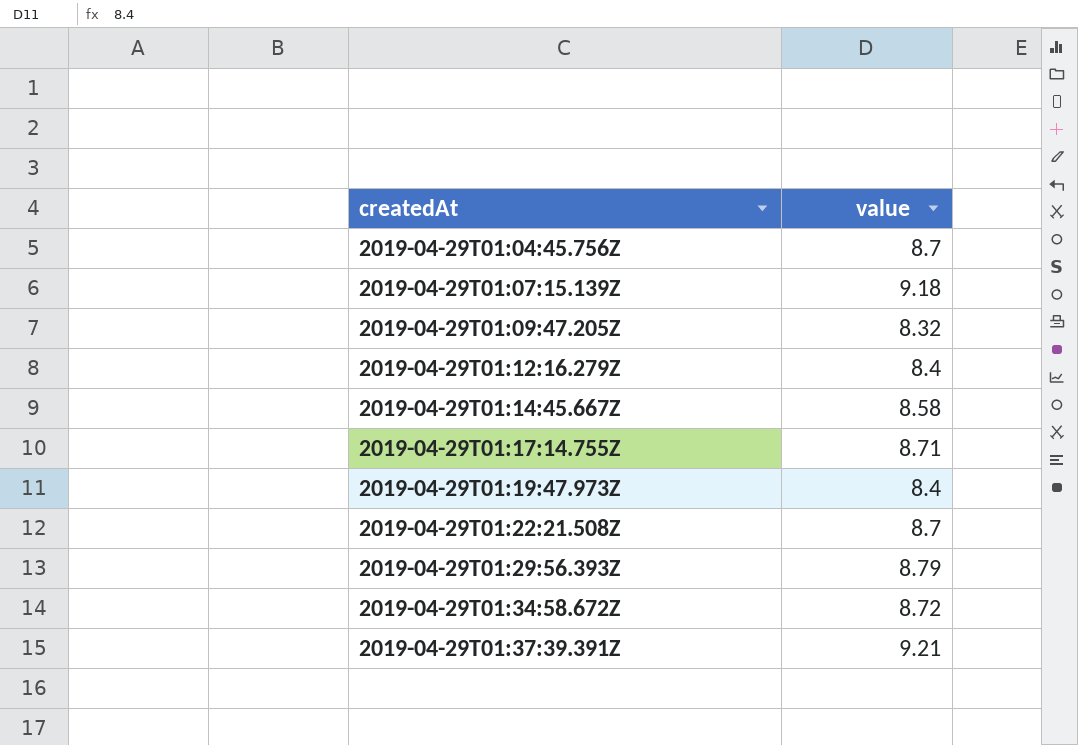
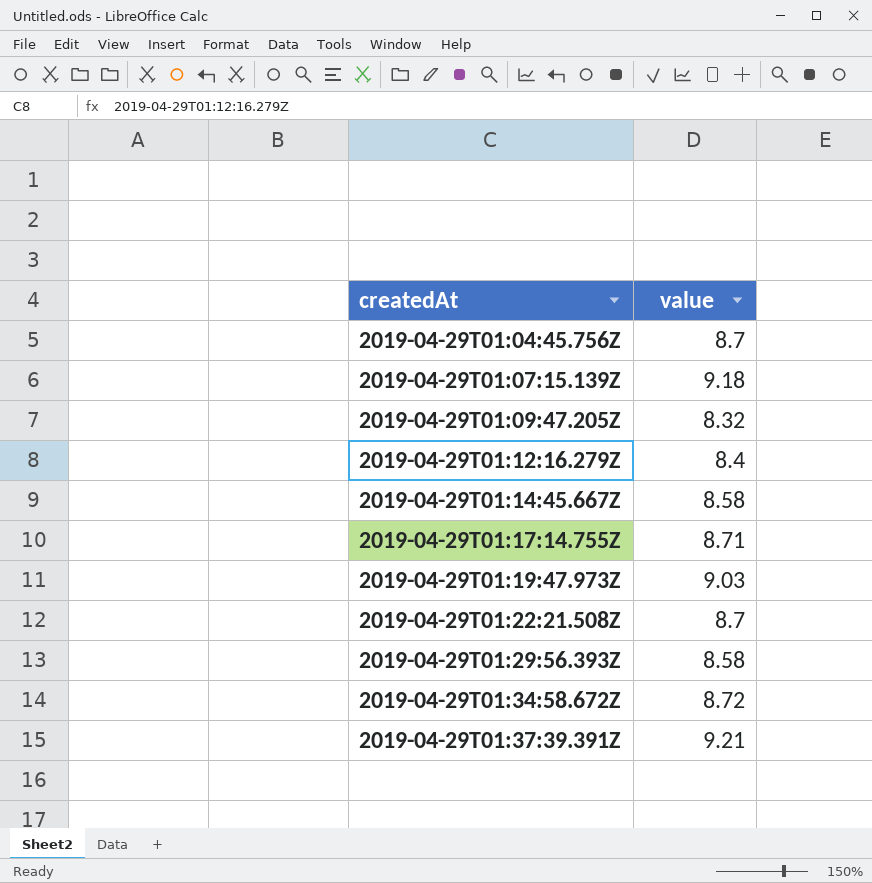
2019-04-29T01:19:47.973Z | value: 8.4 -> 9.03
2019-04-29T01:29:56.393Z | value: 8.79 -> 8.58

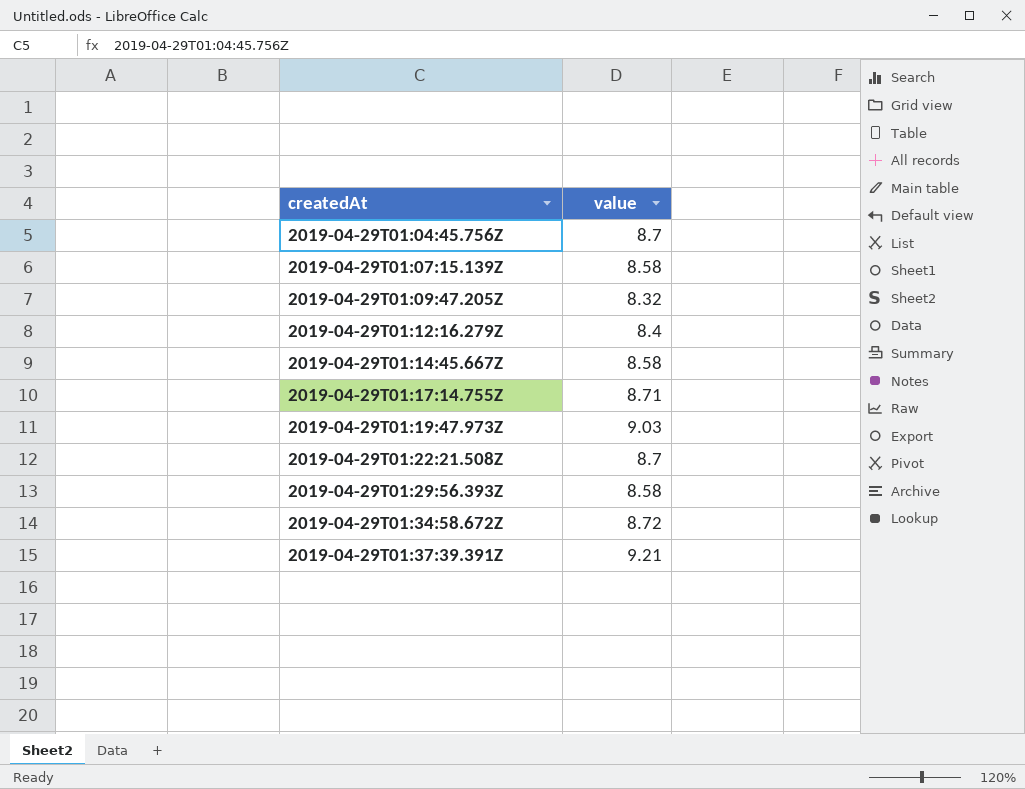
2019-04-29T01:07:15.139Z | value: 9.18 -> 8.58

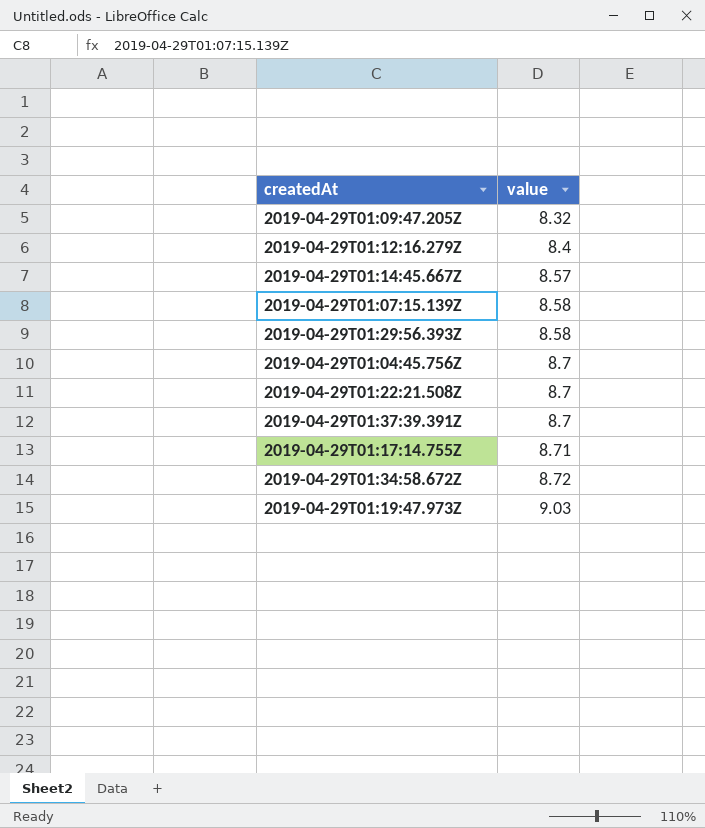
row order: createdAt ascending -> value ascending
2019-04-29T01:14:45.667Z | value: 8.58 -> 8.57
2019-04-29T01:37:39.391Z | value: 9.21 -> 8.7

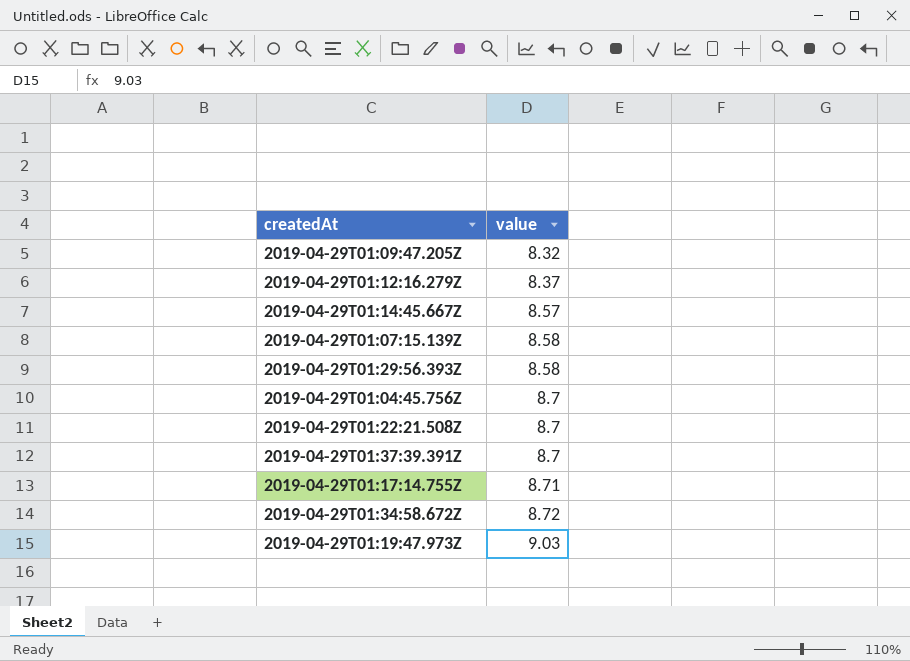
2019-04-29T01:12:16.279Z | value: 8.4 -> 8.37

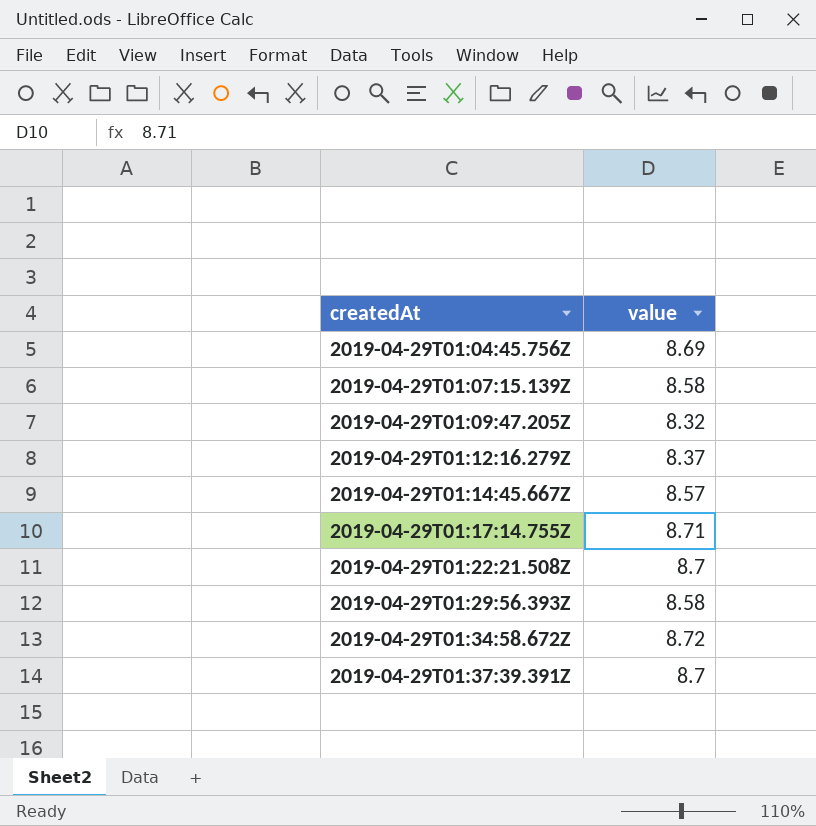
row order: value ascending -> createdAt ascending
row 2019-04-29T01:19:47.973Z: 9.03 -> none
2019-04-29T01:04:45.756Z | value: 8.7 -> 8.69

